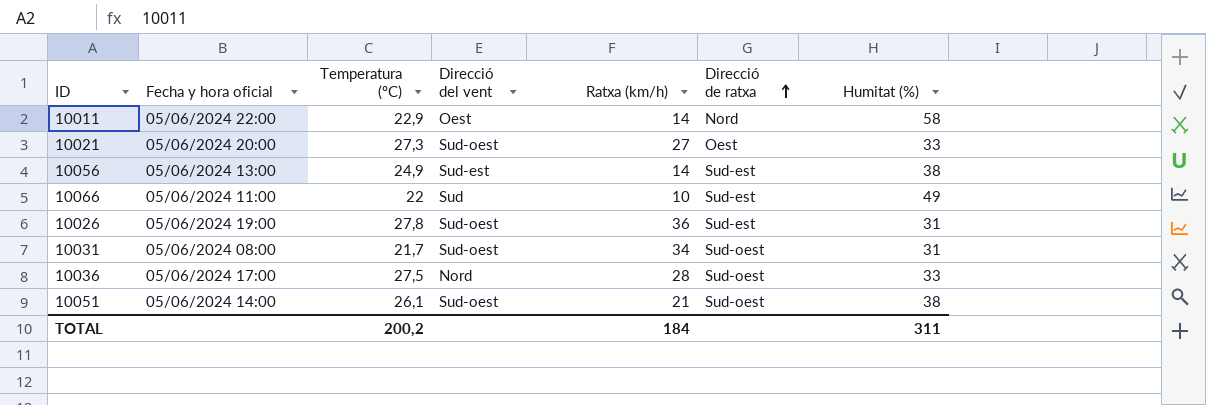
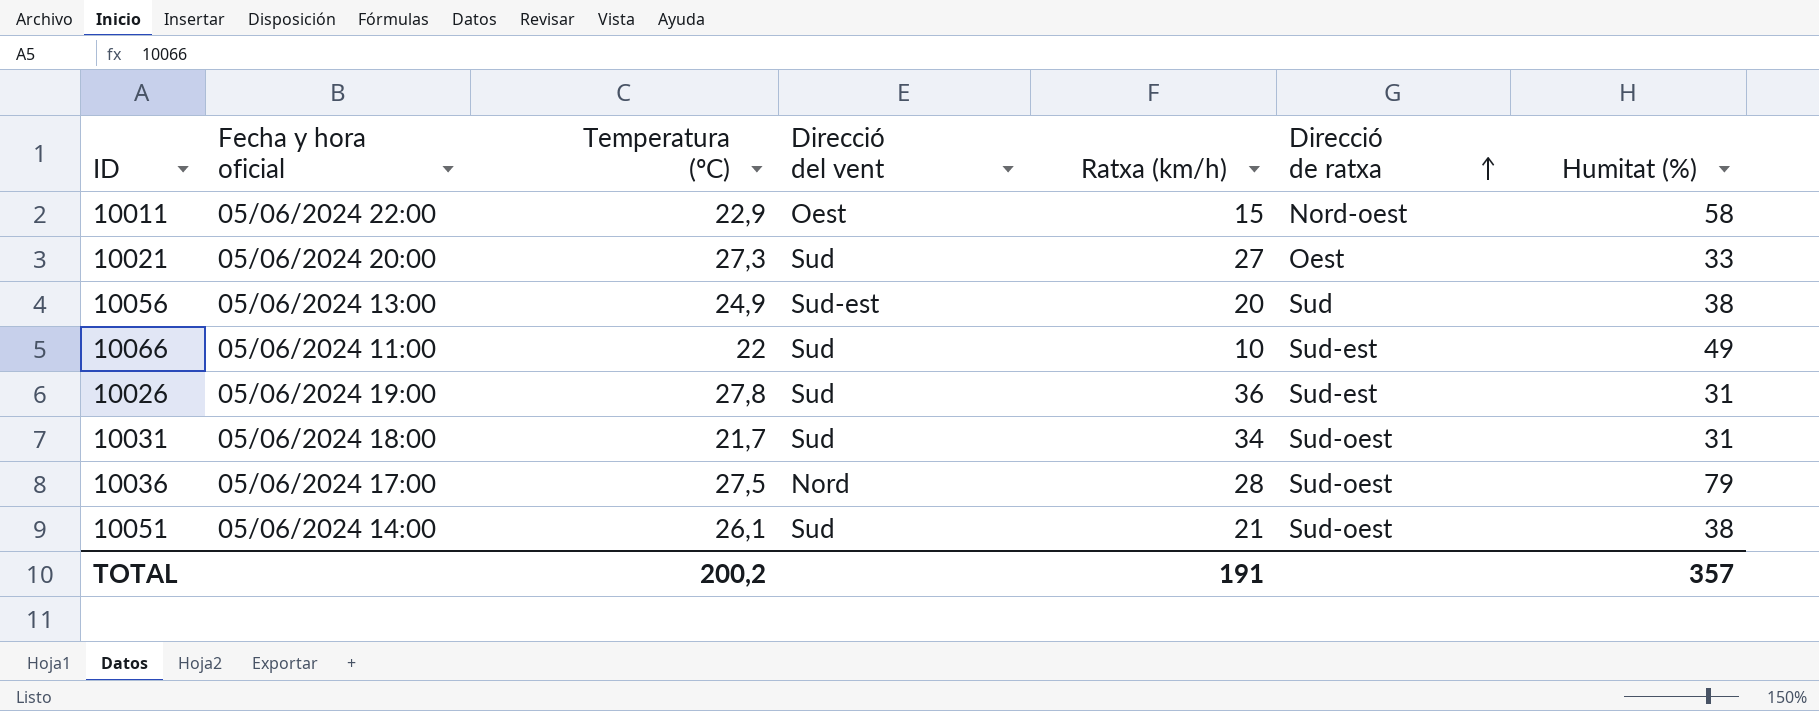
10011 | Ratxa (km/h): 14 -> 15
10011 | Direcció de ratxa: Nord -> Nord-oest
10021 | Direcció del vent: Sud-oest -> Sud
10056 | Ratxa (km/h): 14 -> 20
10056 | Direcció de ratxa: Sud-est -> Sud
10026 | Direcció del vent: Sud-oest -> Sud
10031 | Fecha y hora oficial: 05/06/2024 08:00 -> 05/06/2024 18:00
10031 | Direcció del vent: Sud-oest -> Sud
10036 | Humitat (%): 33 -> 79
10051 | Direcció del vent: Sud-oest -> Sud
TOTAL | Ratxa (km/h): 184 -> 191
TOTAL | Humitat (%): 311 -> 357

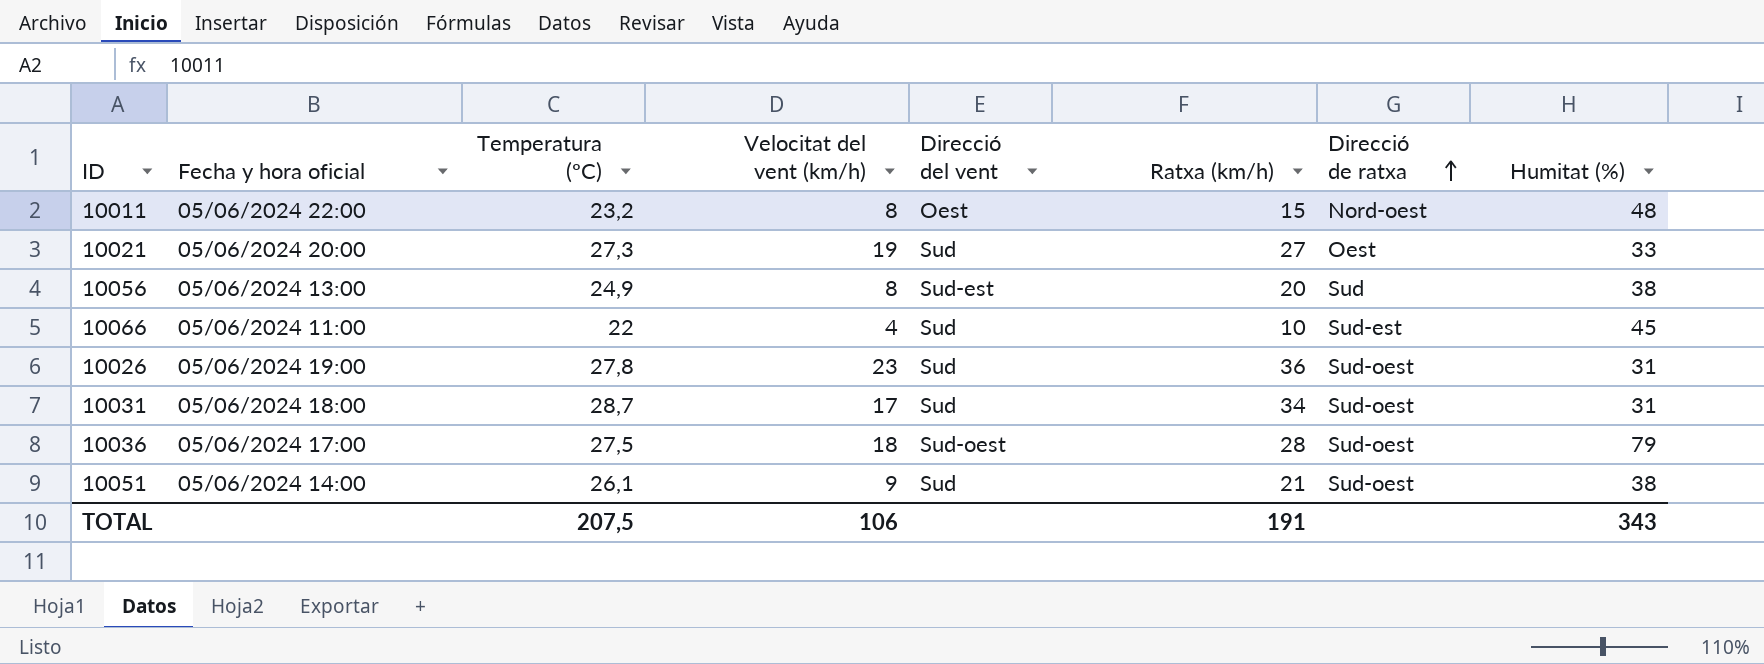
column Velocitat del vent (km/h) | position: none -> 4
10011 | Temperatura (ºC): 22,9 -> 23,2
10011 | Humitat (%): 58 -> 48
10066 | Humitat (%): 49 -> 45
10026 | Direcció de ratxa: Sud-est -> Sud-oest
10031 | Temperatura (ºC): 21,7 -> 28,7
10036 | Direcció del vent: Nord -> Sud-oest
TOTAL | Temperatura (ºC): 200,2 -> 207,5
TOTAL | Humitat (%): 357 -> 343

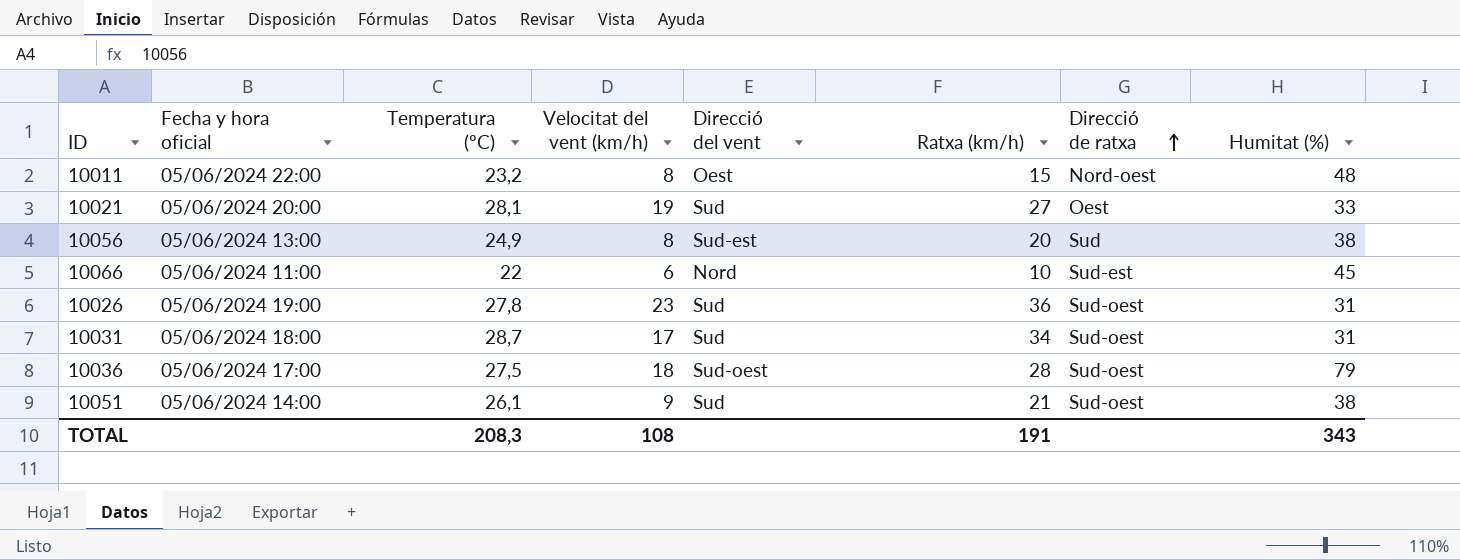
10021 | Temperatura (ºC): 27,3 -> 28,1
10066 | Velocitat del vent (km/h): 4 -> 6
10066 | Direcció del vent: Sud -> Nord
TOTAL | Temperatura (ºC): 207,5 -> 208,3
TOTAL | Velocitat del vent (km/h): 106 -> 108

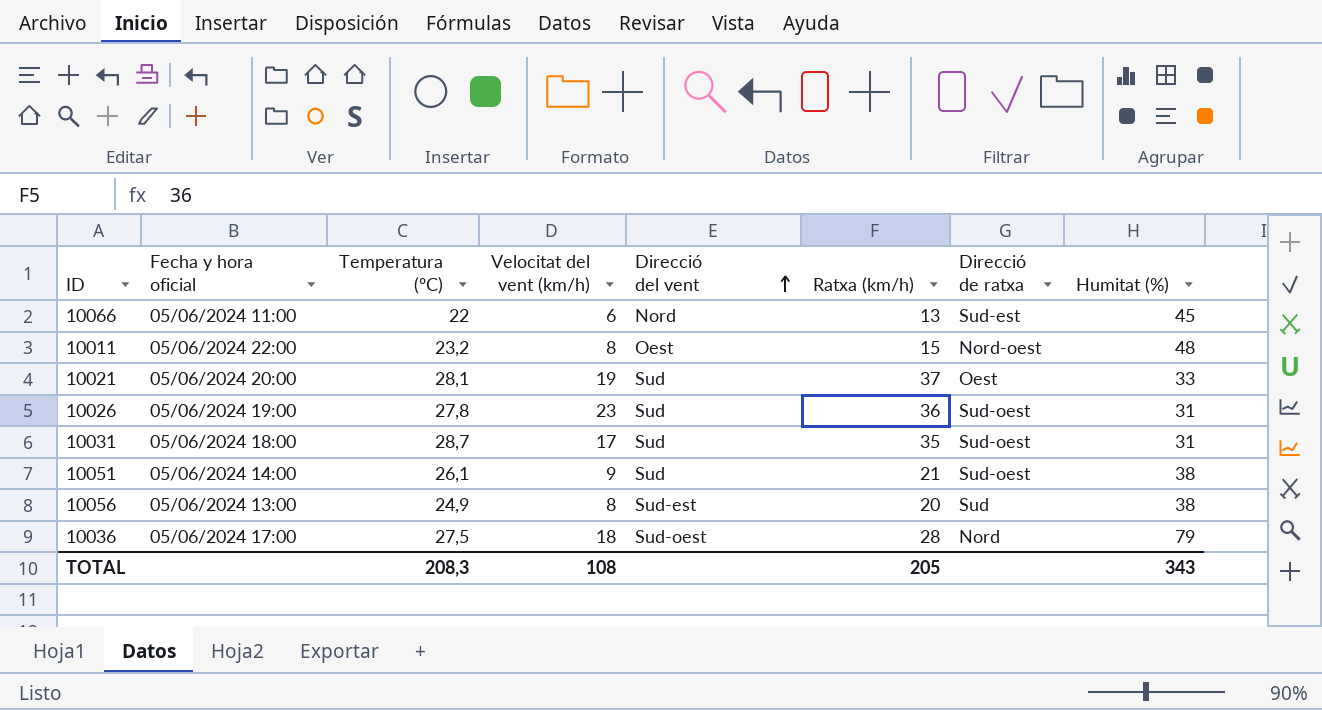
row order: Direcció de ratxa ascending -> Direcció del vent ascending
10066 | Ratxa (km/h): 10 -> 13
10021 | Ratxa (km/h): 27 -> 37
10031 | Ratxa (km/h): 34 -> 35
10036 | Direcció de ratxa: Sud-oest -> Nord
TOTAL | Ratxa (km/h): 191 -> 205

